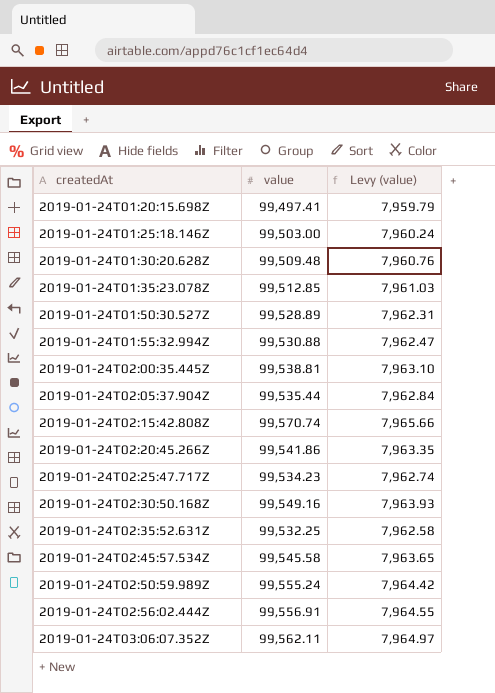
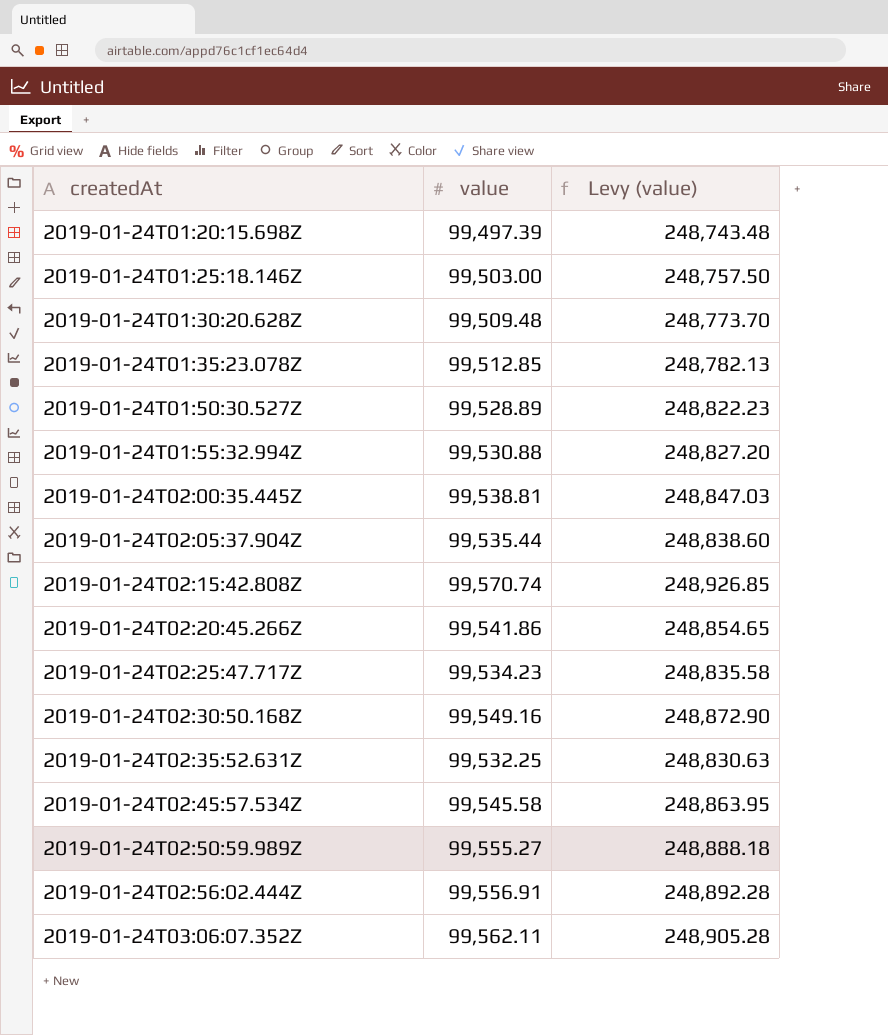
column Levy (value) | formula: [value] * 0.08 -> [value] * 2.5
2019-01-24T01:20:15.698Z | value: 99,497.41 -> 99,497.39
2019-01-24T02:50:59.989Z | value: 99,555.24 -> 99,555.27

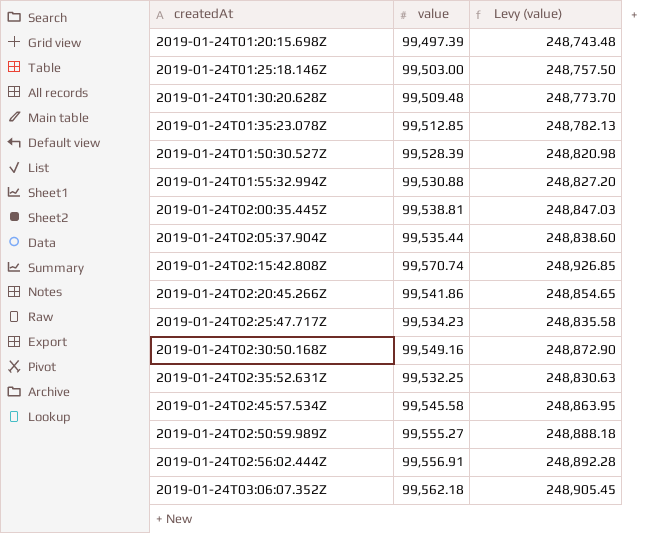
2019-01-24T01:50:30.527Z | value: 99,528.89 -> 99,528.39
2019-01-24T01:50:30.527Z | Levy (value): 248,822.23 -> 248,820.98
2019-01-24T03:06:07.352Z | value: 99,562.11 -> 99,562.18
2019-01-24T03:06:07.352Z | Levy (value): 248,905.28 -> 248,905.45

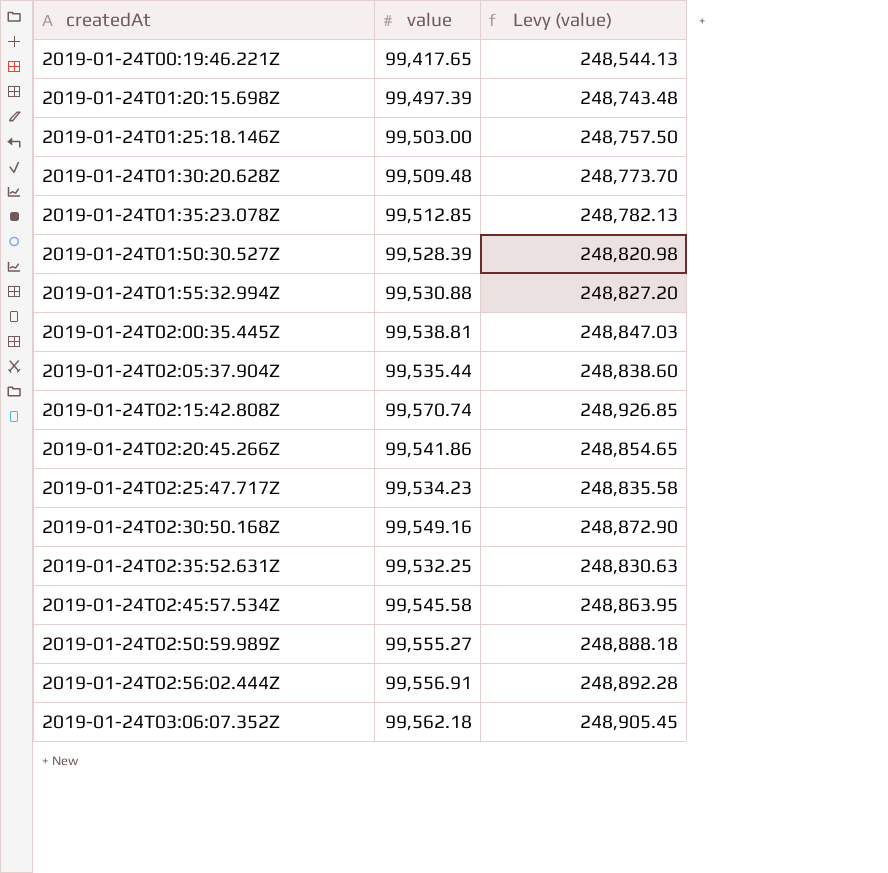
row 2019-01-24T00:19:46.221Z: none -> 99,417.65 | 248,544.13

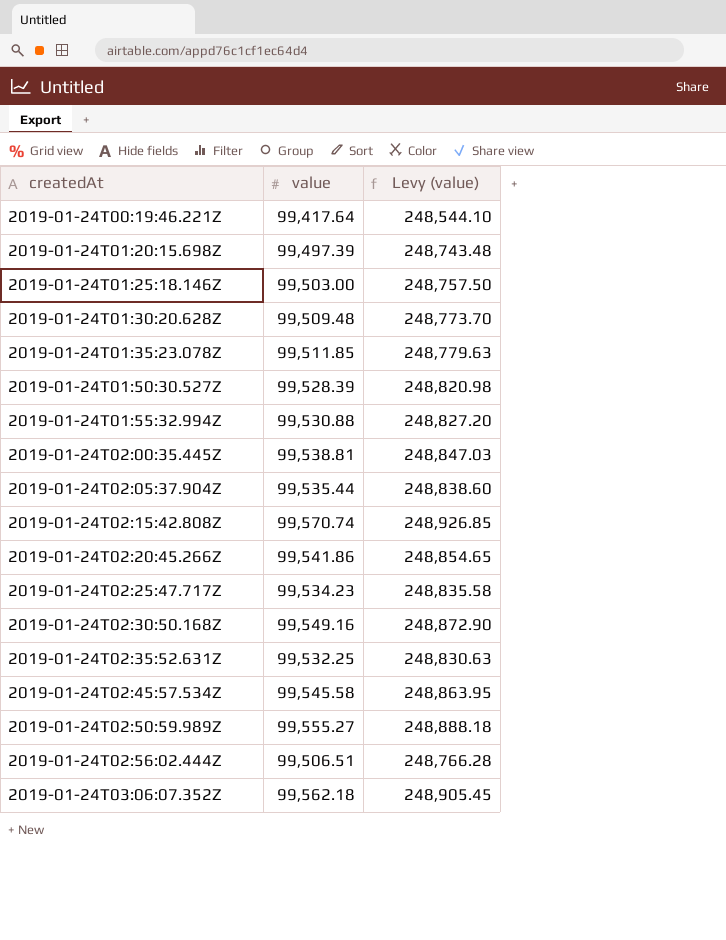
2019-01-24T00:19:46.221Z | value: 99,417.65 -> 99,417.64
2019-01-24T00:19:46.221Z | Levy (value): 248,544.13 -> 248,544.10
2019-01-24T01:35:23.078Z | value: 99,512.85 -> 99,511.85
2019-01-24T01:35:23.078Z | Levy (value): 248,782.13 -> 248,779.63
2019-01-24T02:56:02.444Z | value: 99,556.91 -> 99,506.51
2019-01-24T02:56:02.444Z | Levy (value): 248,892.28 -> 248,766.28

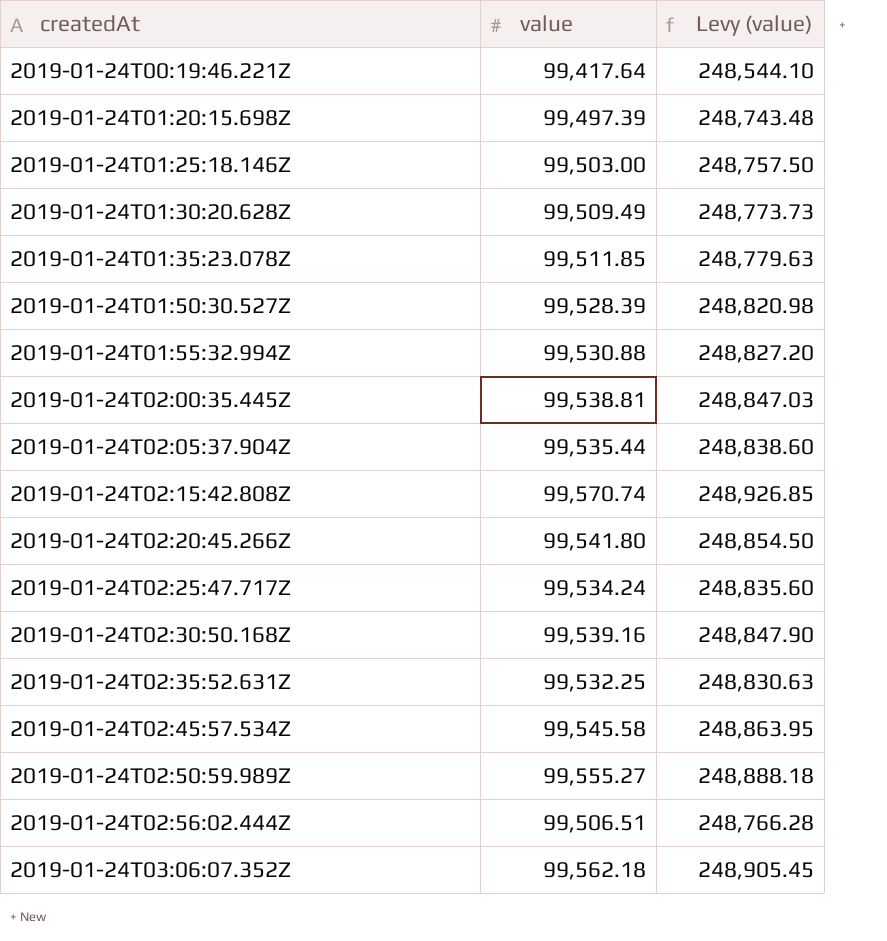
2019-01-24T01:30:20.628Z | value: 99,509.48 -> 99,509.49
2019-01-24T01:30:20.628Z | Levy (value): 248,773.70 -> 248,773.73
2019-01-24T02:20:45.266Z | value: 99,541.86 -> 99,541.80
2019-01-24T02:20:45.266Z | Levy (value): 248,854.65 -> 248,854.50
2019-01-24T02:25:47.717Z | value: 99,534.23 -> 99,534.24
2019-01-24T02:25:47.717Z | Levy (value): 248,835.58 -> 248,835.60
2019-01-24T02:30:50.168Z | value: 99,549.16 -> 99,539.16
2019-01-24T02:30:50.168Z | Levy (value): 248,872.90 -> 248,847.90

